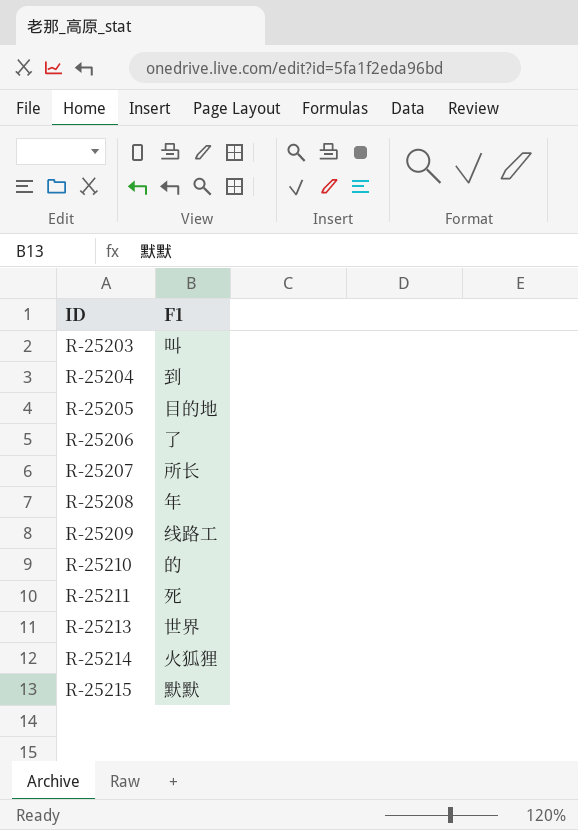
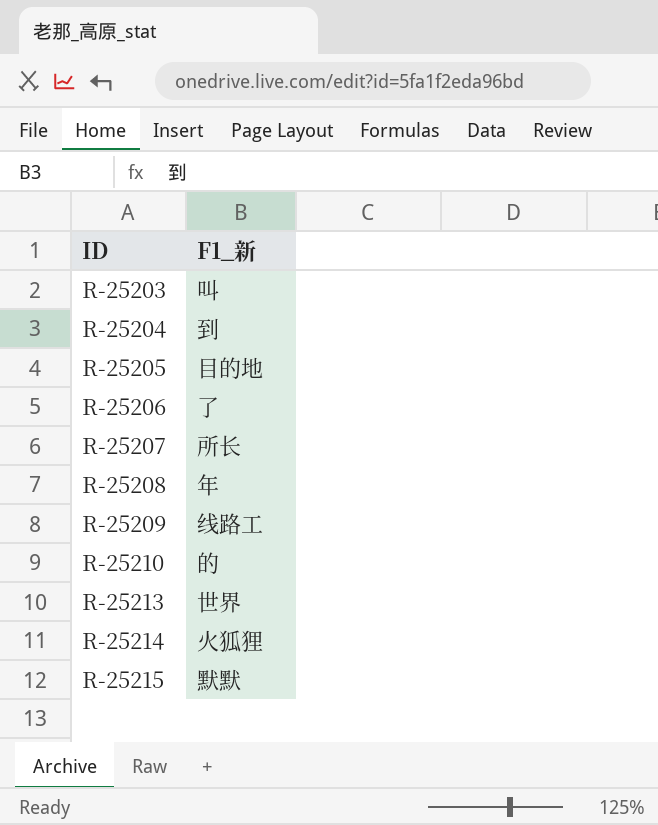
column name: F1 -> F1_新
row R-25211: 死 -> none

